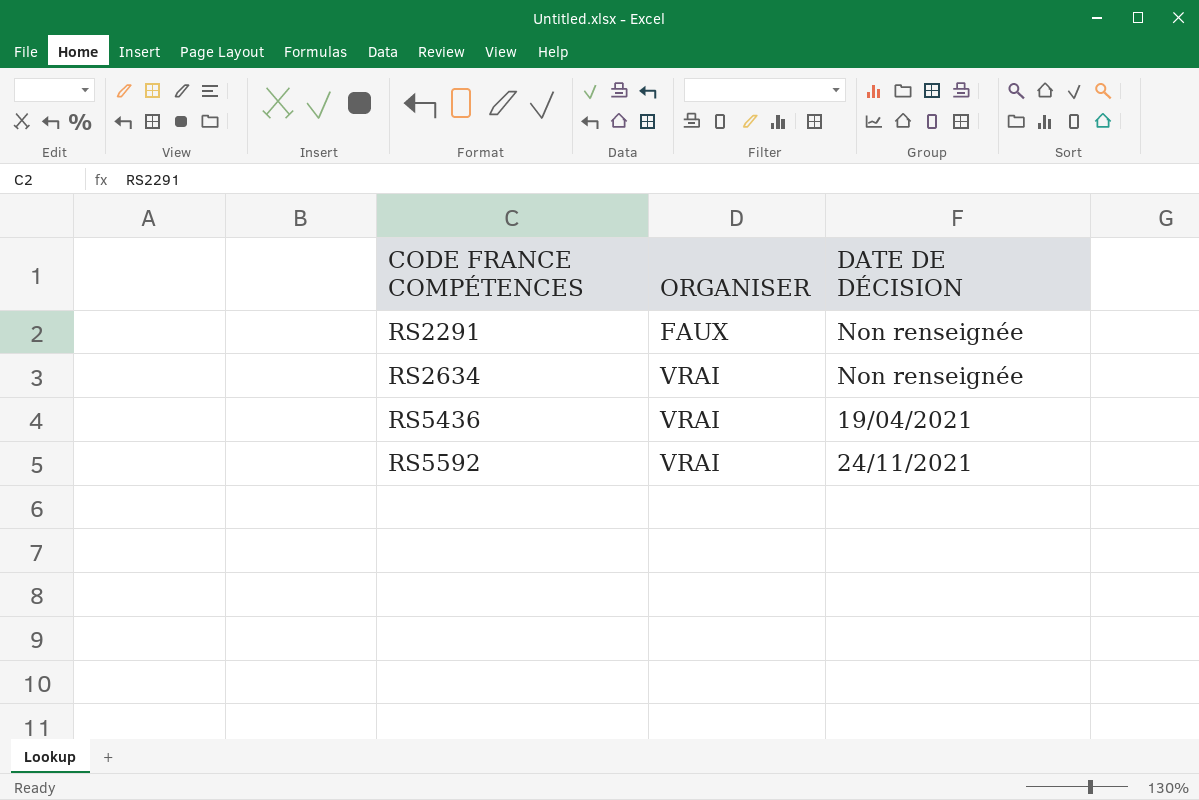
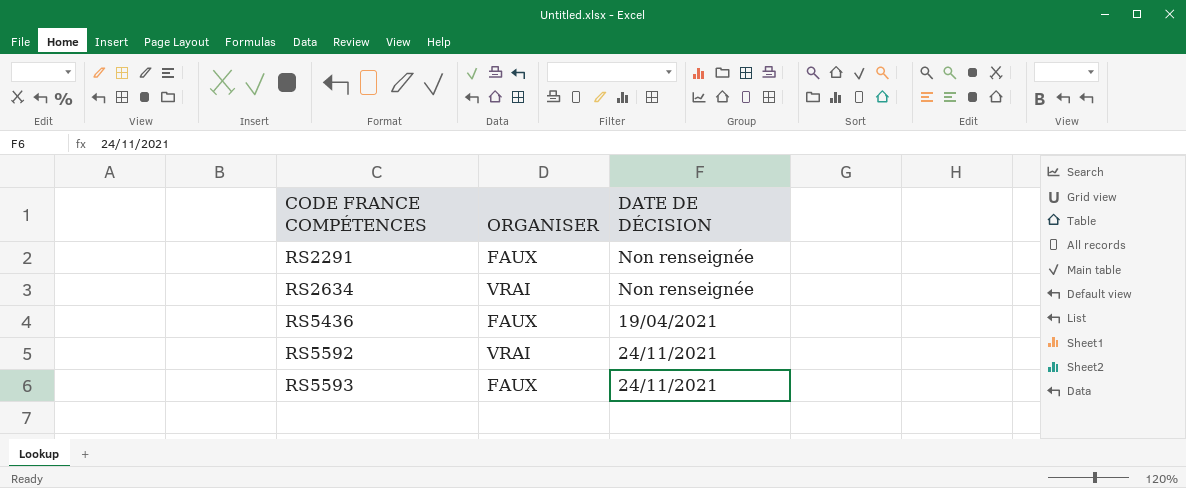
RS5436 | ORGANISER: VRAI -> FAUX
row RS5593: none -> FAUX | 24/11/2021

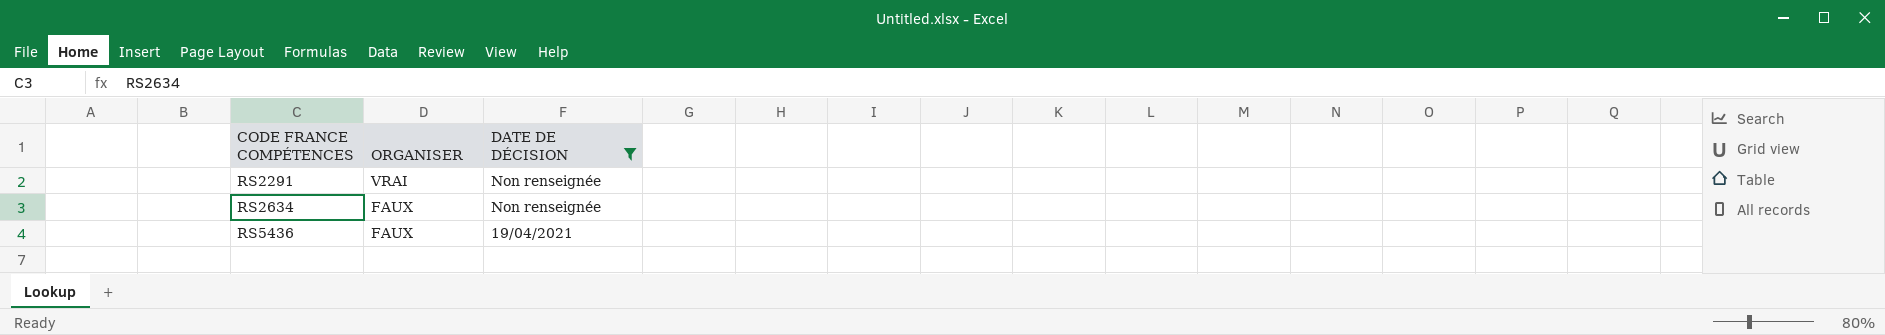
filter: none -> DATE DE DÉCISION != 24/11/2021
RS2291 | ORGANISER: FAUX -> VRAI
RS2634 | ORGANISER: VRAI -> FAUX

